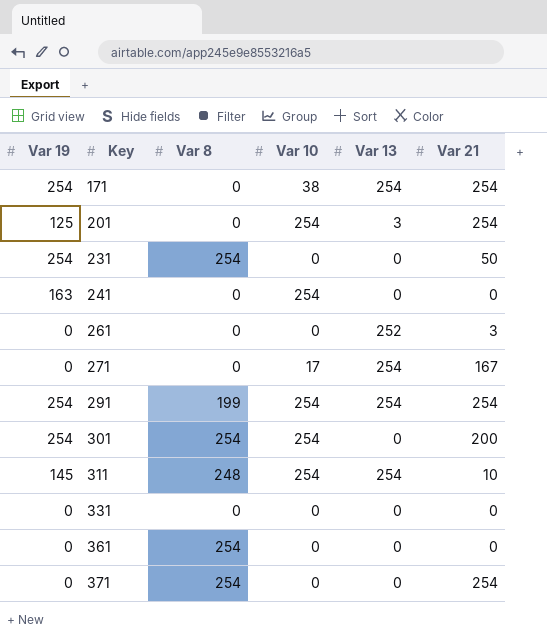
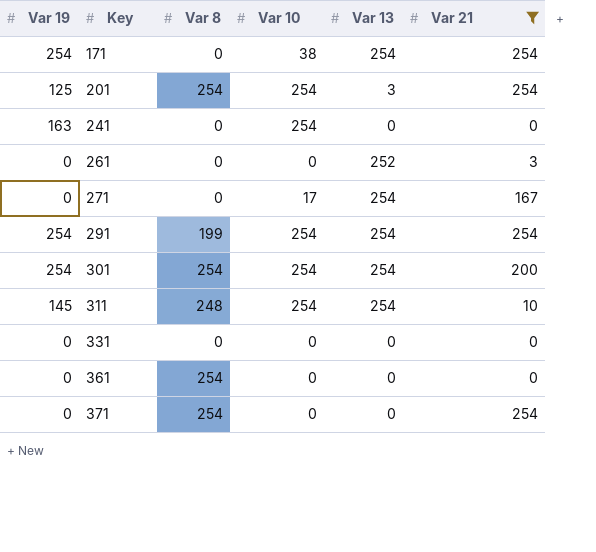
filter: none -> Var 21 != 50
201 | Var 8: 0 -> 254
301 | Var 13: 0 -> 254

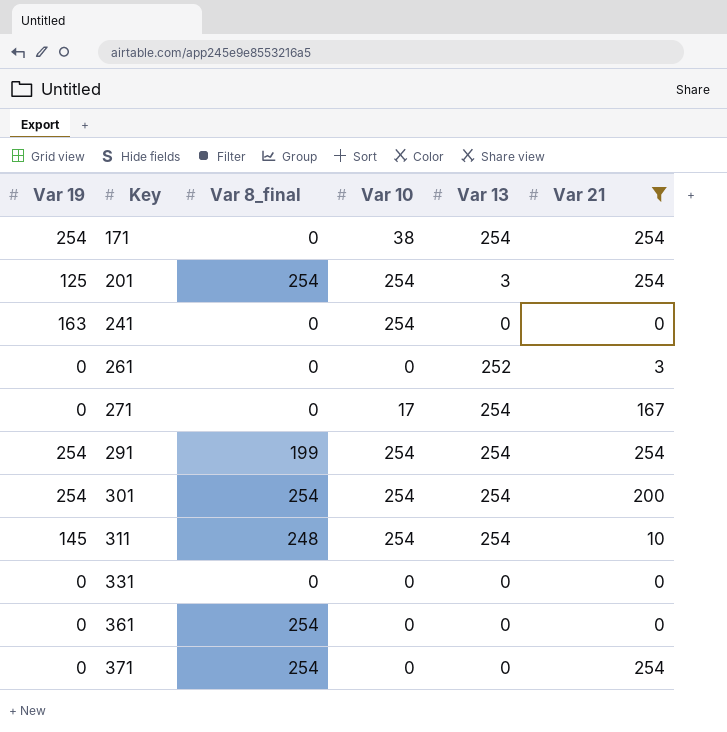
column name: Var 8 -> Var 8_final

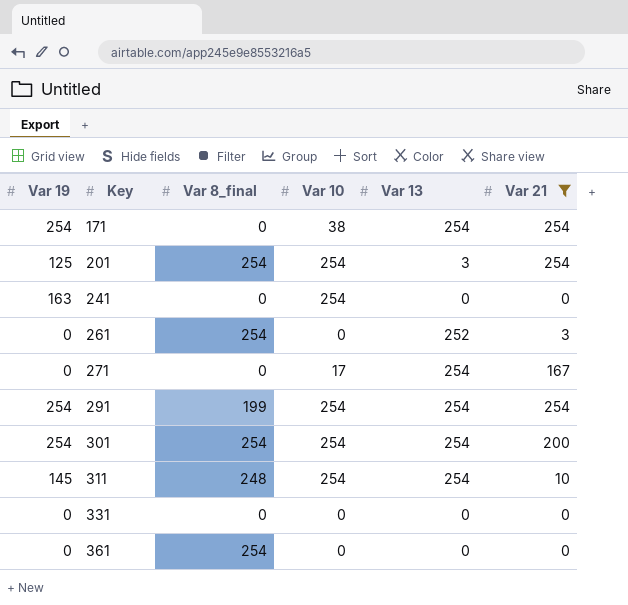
row 371: 0 | 254 | 0 | 0 | 254 -> none
261 | Var 8_final: 0 -> 254

